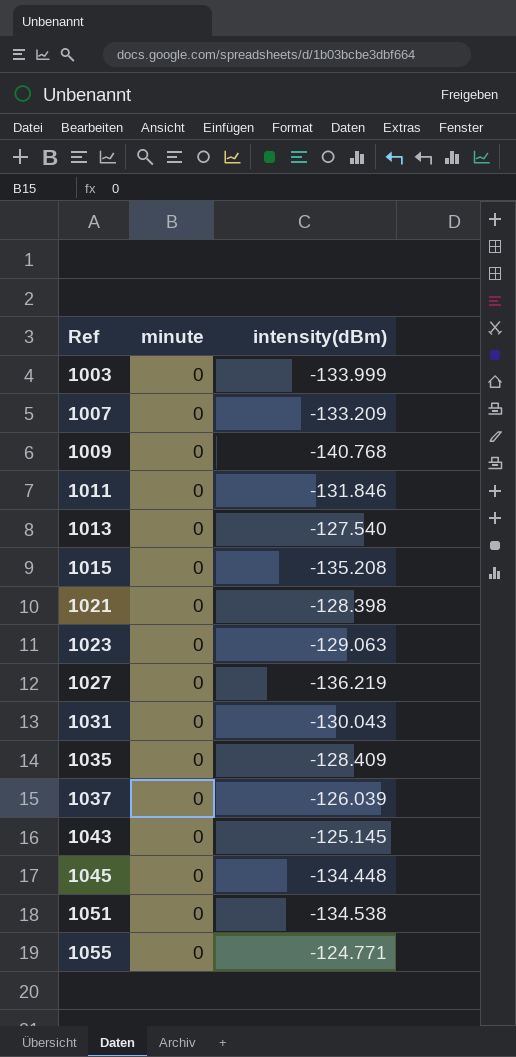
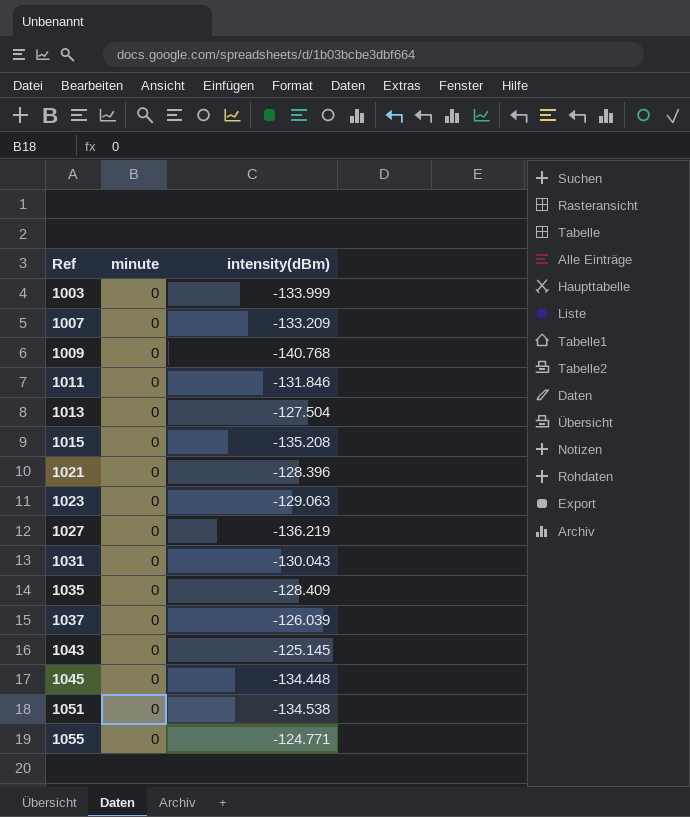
1013 | intensity(dBm): -127.540 -> -127.504
1021 | intensity(dBm): -128.398 -> -128.396

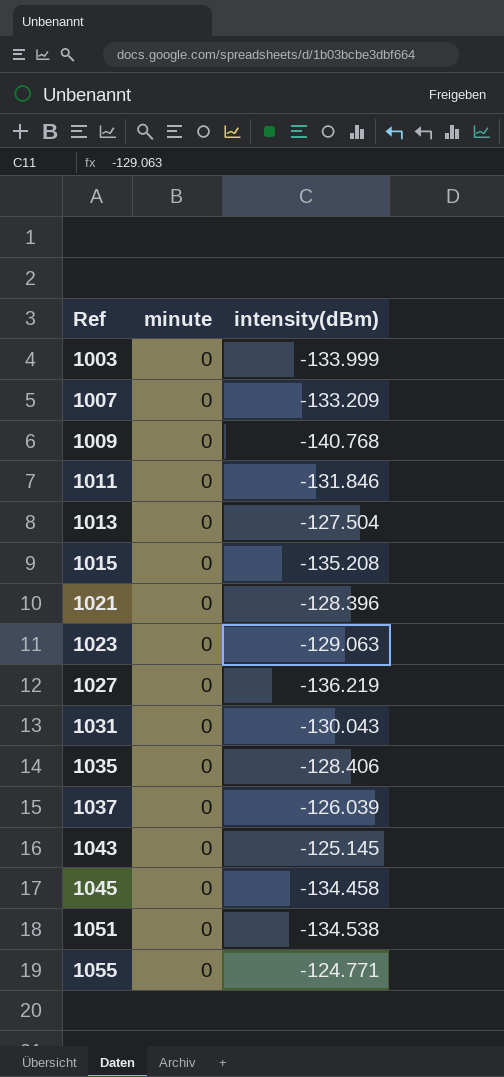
1035 | intensity(dBm): -128.409 -> -128.406
1045 | intensity(dBm): -134.448 -> -134.458

